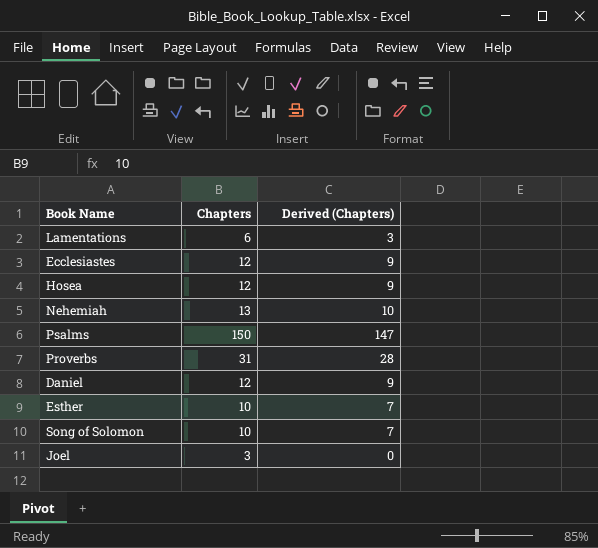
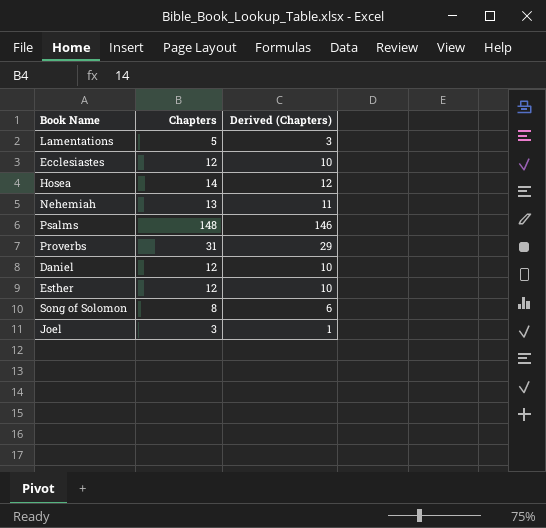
column Derived (Chapters) | formula: [Chapters] - 3 -> [Chapters] - 2
Lamentations | Chapters: 6 -> 5
Hosea | Chapters: 12 -> 14
Psalms | Chapters: 150 -> 148
Esther | Chapters: 10 -> 12
Song of Solomon | Chapters: 10 -> 8

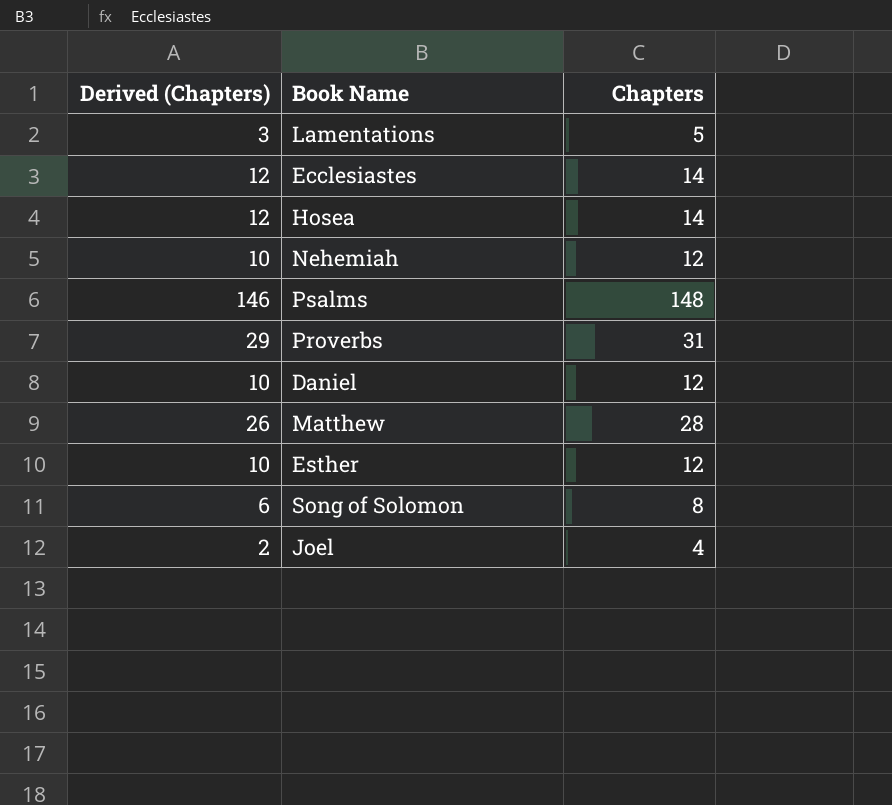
column Derived (Chapters) | position: 3 -> 1
Ecclesiastes | Derived (Chapters): 10 -> 12
Ecclesiastes | Chapters: 12 -> 14
Nehemiah | Derived (Chapters): 11 -> 10
Nehemiah | Chapters: 13 -> 12
row Matthew: none -> 26 | 28
Joel | Derived (Chapters): 1 -> 2
Joel | Chapters: 3 -> 4

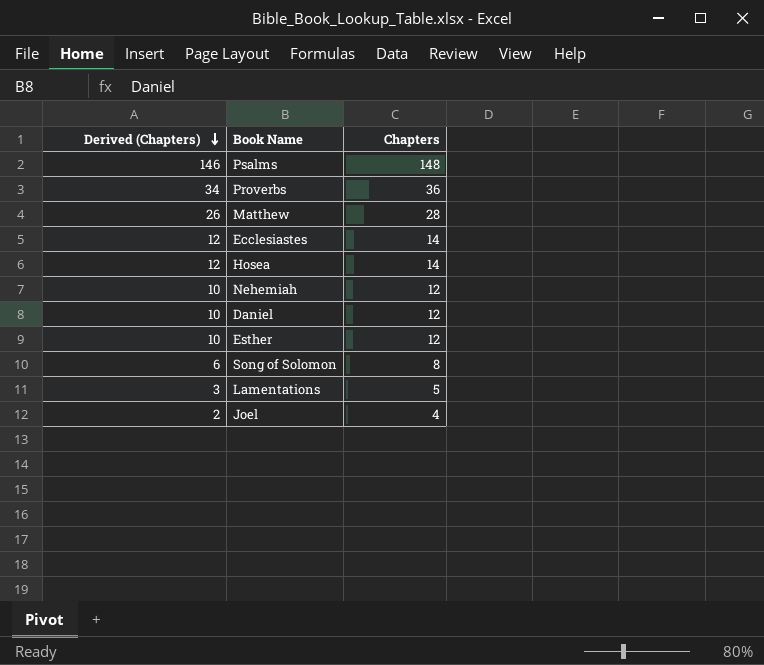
row order: none -> Derived (Chapters) descending
Proverbs | Derived (Chapters): 29 -> 34
Proverbs | Chapters: 31 -> 36

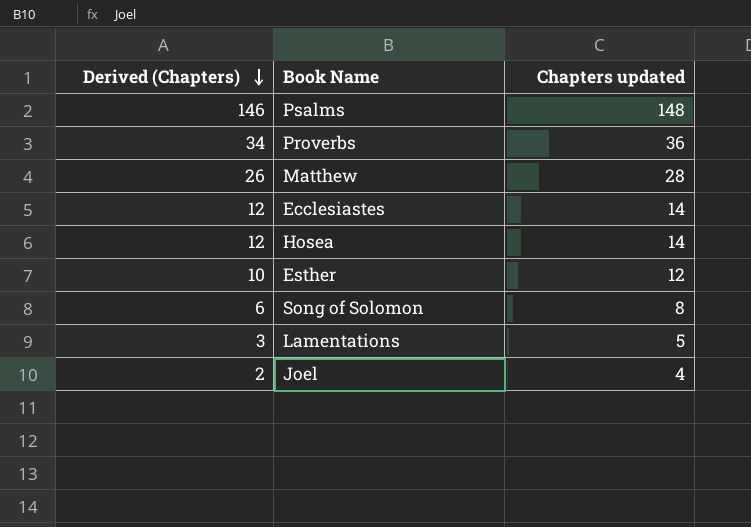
column name: Chapters -> Chapters updated
row Nehemiah: 10 | 12 -> none
row Daniel: 10 | 12 -> none

